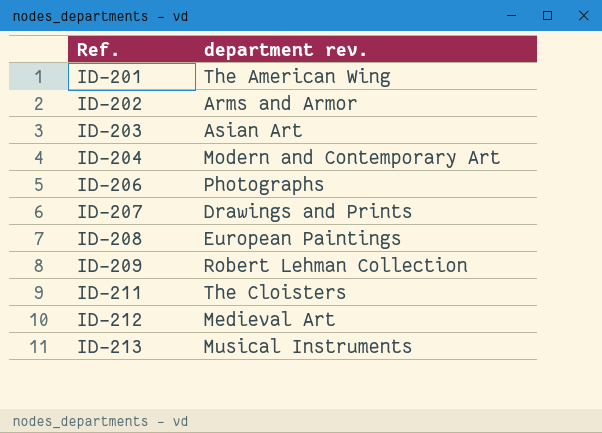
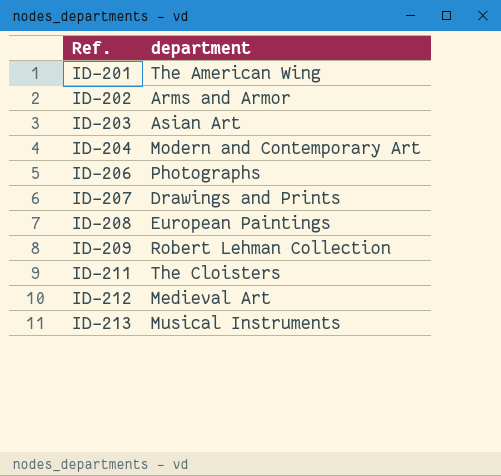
column name: department rev. -> department

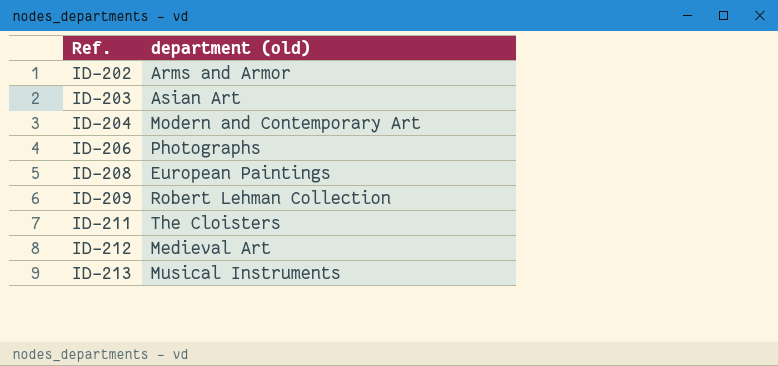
column name: department -> department (old)
row ID-201: The American Wing -> none
row ID-207: Drawings and Prints -> none

